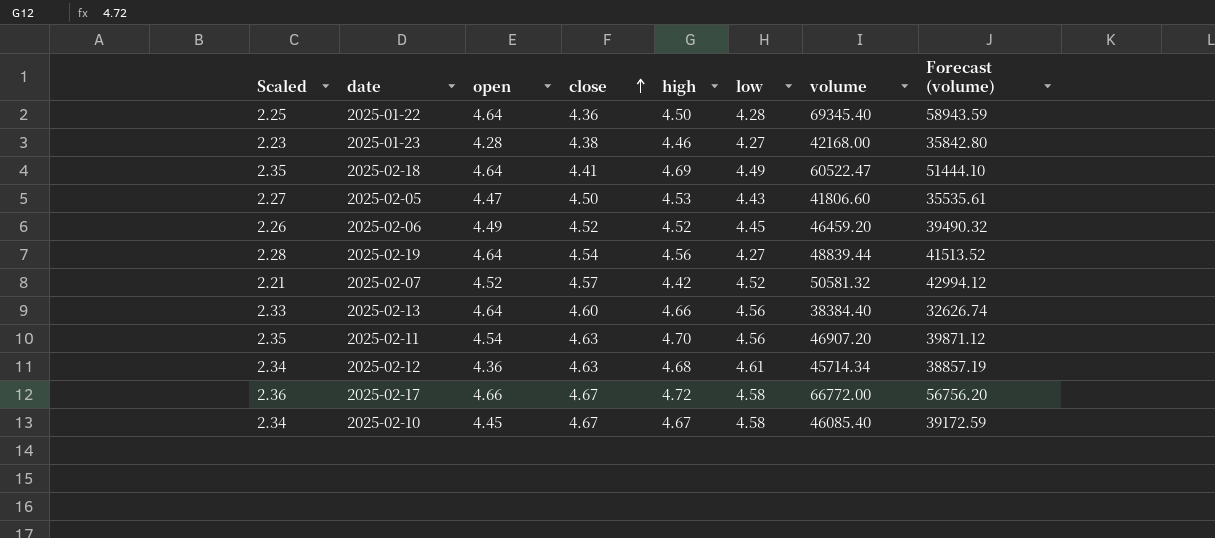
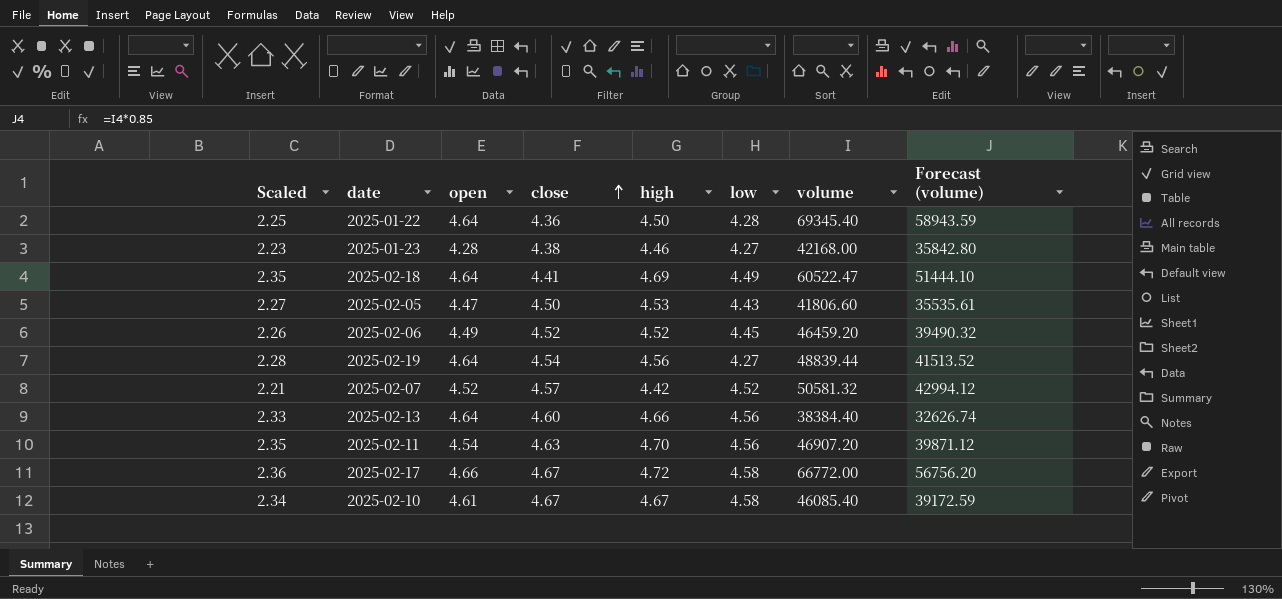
row 2025-02-12: 2.34 | 4.36 | 4.63 | 4.68 | 4.61 | 45714.34 | 38857.19 -> none
2025-02-10 | open: 4.45 -> 4.61

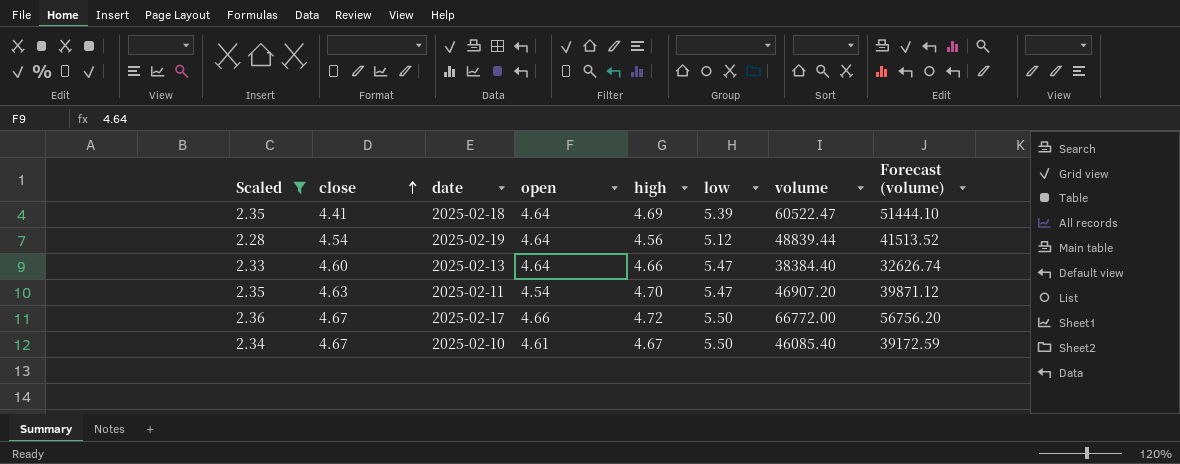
filter: none -> Scaled >= 2.28
column close | position: 4 -> 2
2025-02-18 | low: 4.49 -> 5.39
2025-02-19 | low: 4.27 -> 5.12
2025-02-13 | low: 4.56 -> 5.47
2025-02-11 | low: 4.56 -> 5.47
2025-02-17 | low: 4.58 -> 5.50
2025-02-10 | low: 4.58 -> 5.50

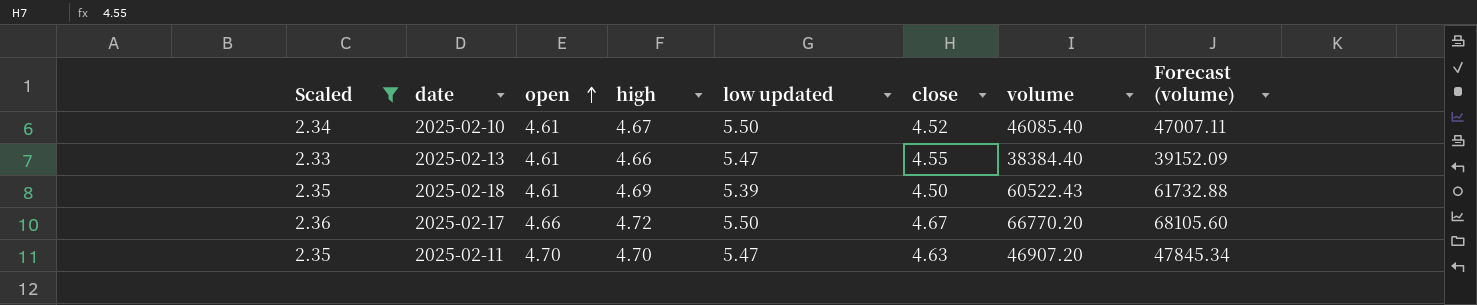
row order: close ascending -> open ascending
column name: low -> low updated
column close | position: 2 -> 6
column Forecast (volume) | formula: [volume] * 0.85 -> [volume] * 1.02
row 2025-02-19: 2.28 | 4.54 | 4.64 | 4.56 | 5.12 | 48839.44 | 41513.52 -> none
2025-02-10 | close: 4.67 -> 4.52
2025-02-13 | open: 4.64 -> 4.61
2025-02-13 | close: 4.60 -> 4.55
2025-02-18 | open: 4.64 -> 4.61
2025-02-18 | close: 4.41 -> 4.50
2025-02-18 | volume: 60522.47 -> 60522.43
2025-02-17 | volume: 66772.00 -> 66770.20
2025-02-11 | open: 4.54 -> 4.70

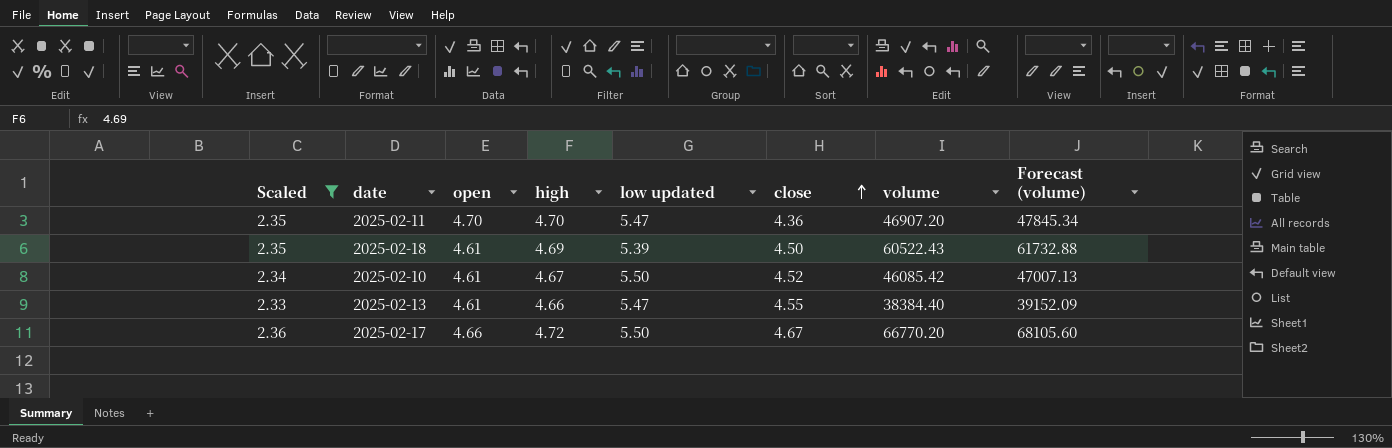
row order: open ascending -> close ascending
2025-02-11 | close: 4.63 -> 4.36
2025-02-10 | volume: 46085.40 -> 46085.42
2025-02-10 | Forecast (volume): 47007.11 -> 47007.13

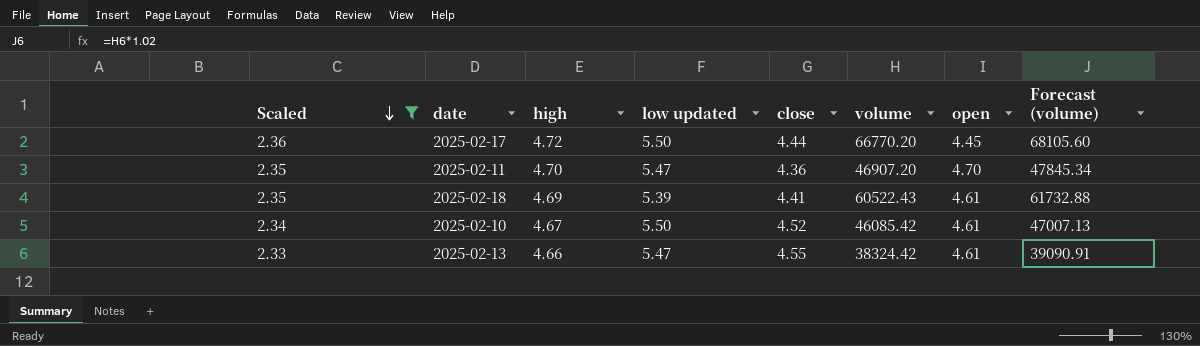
row order: close ascending -> Scaled descending
column open | position: 3 -> 7
2025-02-17 | close: 4.67 -> 4.44
2025-02-17 | open: 4.66 -> 4.45
2025-02-18 | close: 4.50 -> 4.41
2025-02-13 | volume: 38384.40 -> 38324.42
2025-02-13 | Forecast (volume): 39152.09 -> 39090.91

